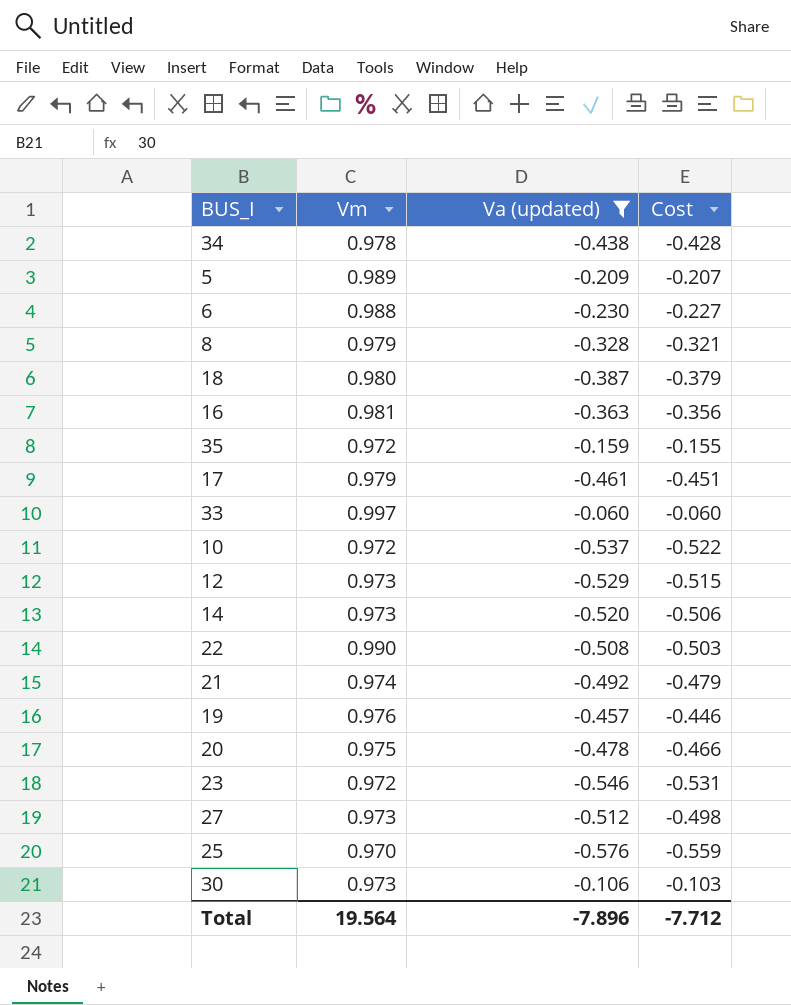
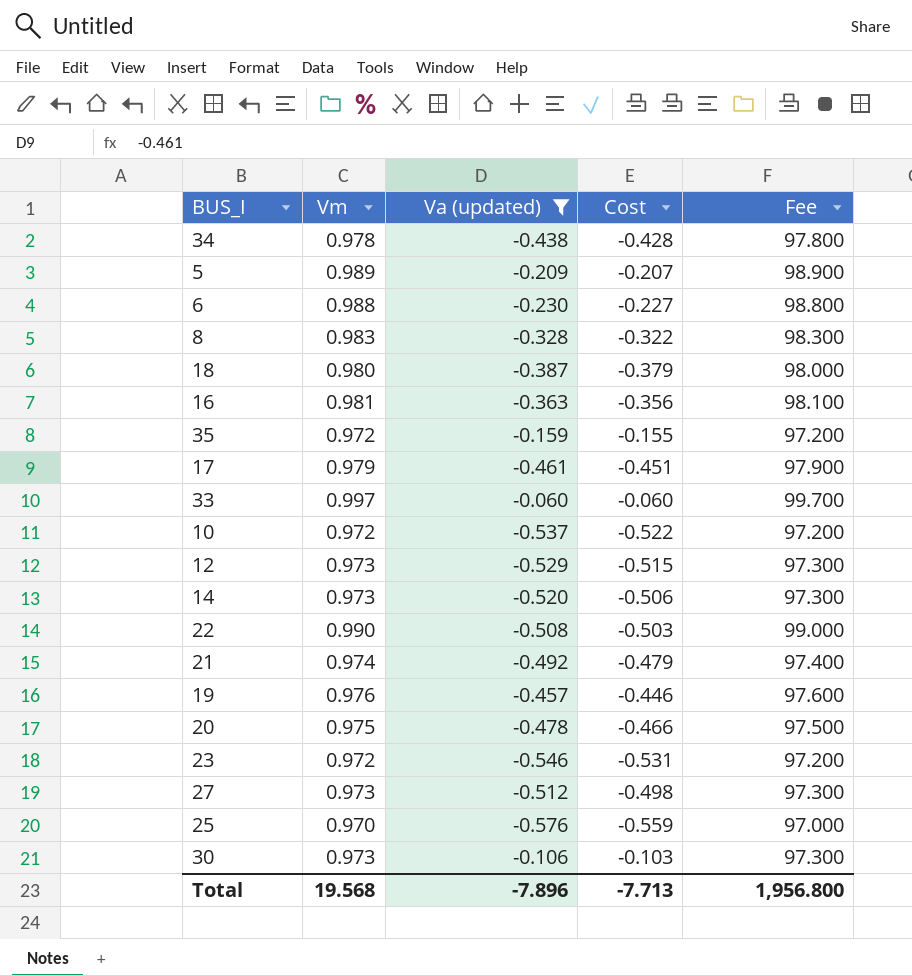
column Fee | formula: none -> [Vm] * 100
8 | Vm: 0.979 -> 0.983
8 | Cost: -0.321 -> -0.322
Total | Vm: 19.564 -> 19.568
Total | Cost: -7.712 -> -7.713

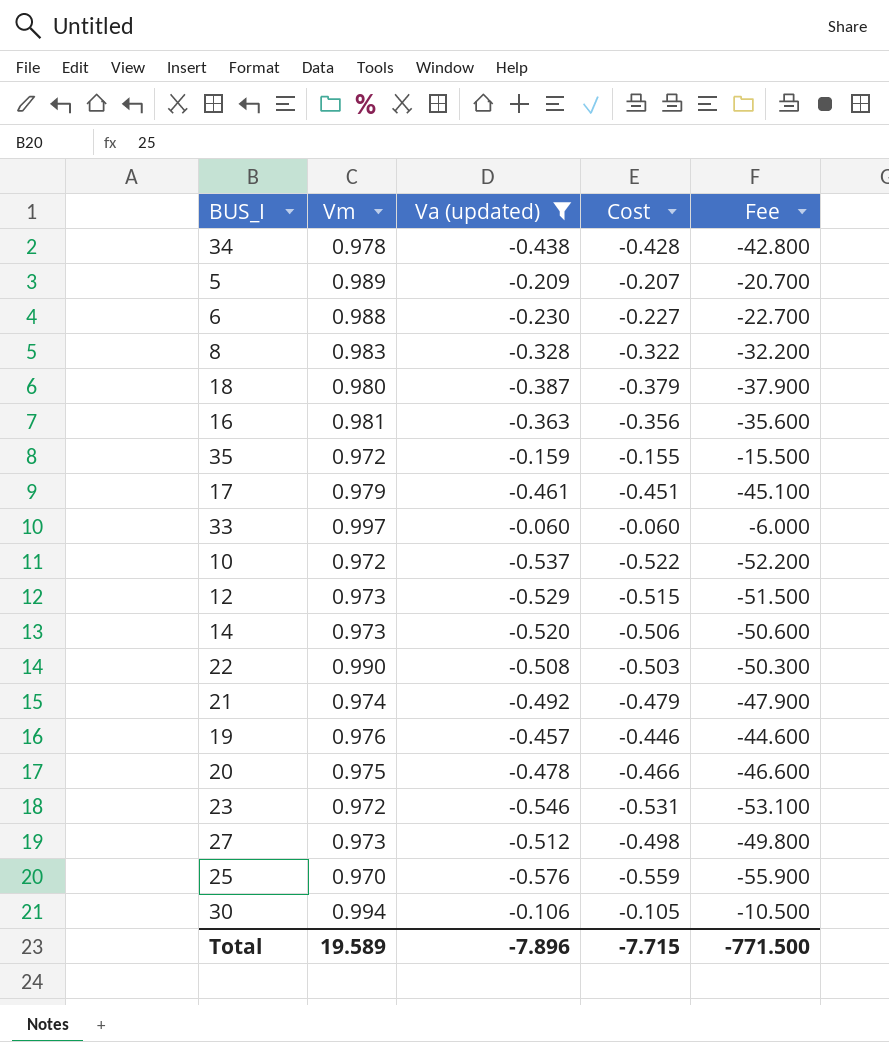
column Fee | formula: [Vm] * 100 -> [Cost] * 100
30 | Vm: 0.973 -> 0.994
30 | Cost: -0.103 -> -0.105
Total | Vm: 19.568 -> 19.589
Total | Cost: -7.713 -> -7.715
Total | Fee: 1,956.800 -> -771.500

